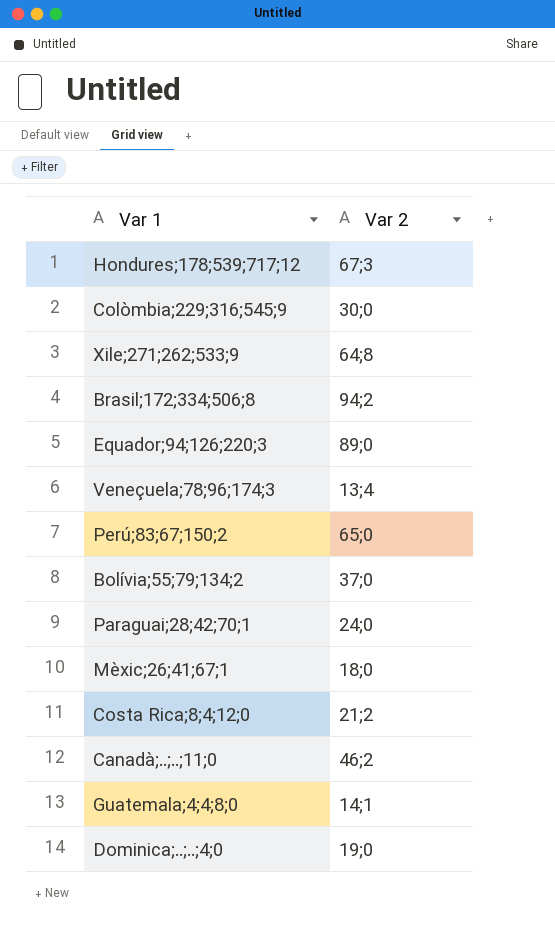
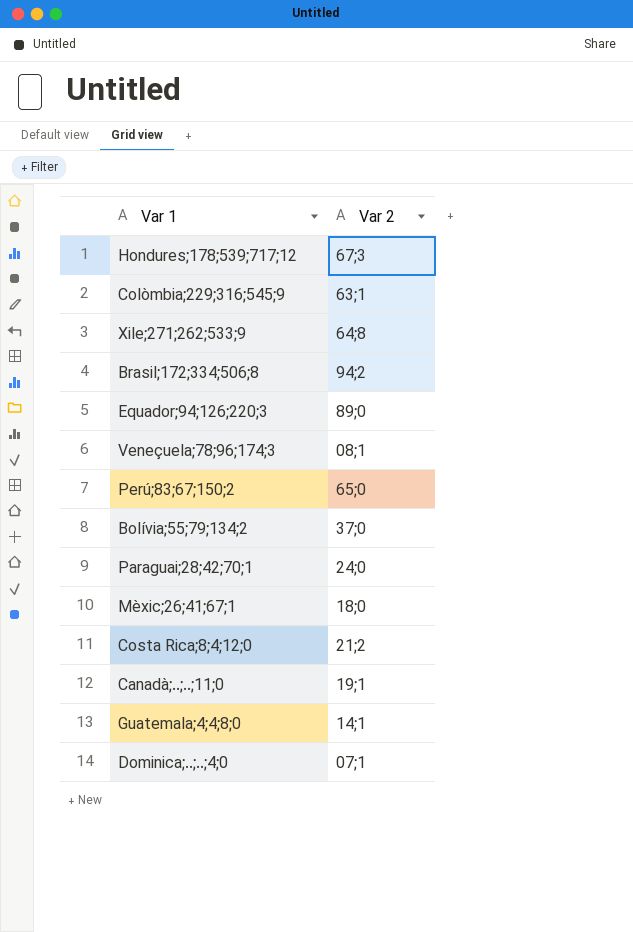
Colòmbia;229;316;545;9 | Var 2: 30;0 -> 63;1
Veneçuela;78;96;174;3 | Var 2: 13;4 -> 08;1
Canadà;..;..;11;0 | Var 2: 46;2 -> 19;1
Dominica;..;..;4;0 | Var 2: 19;0 -> 07;1

